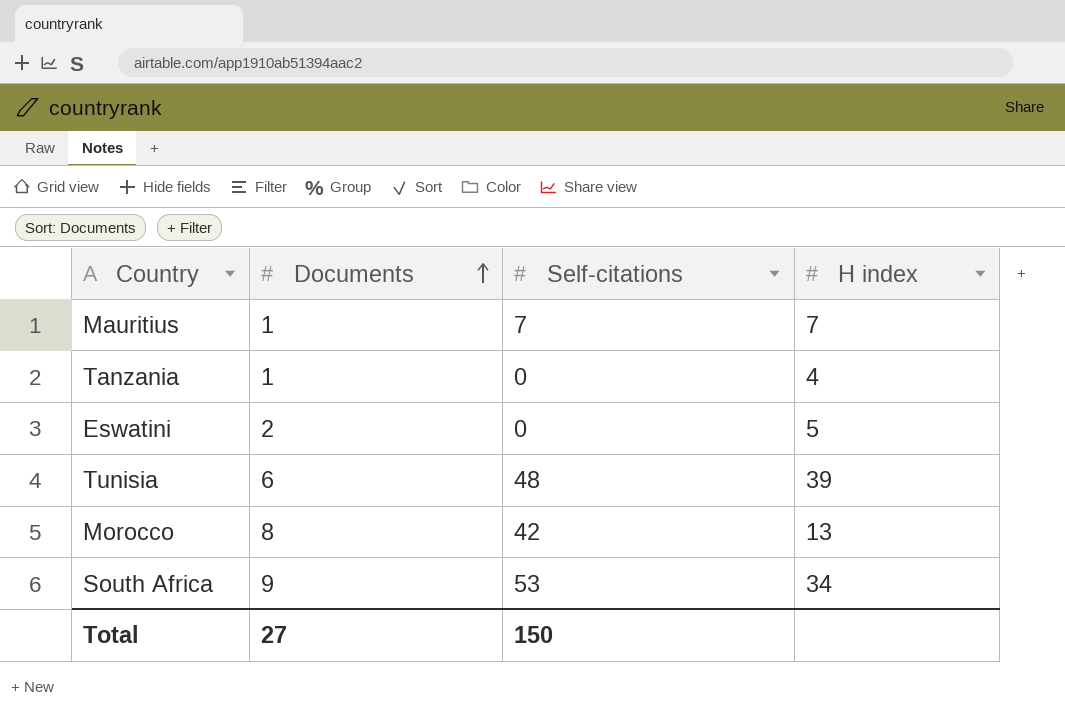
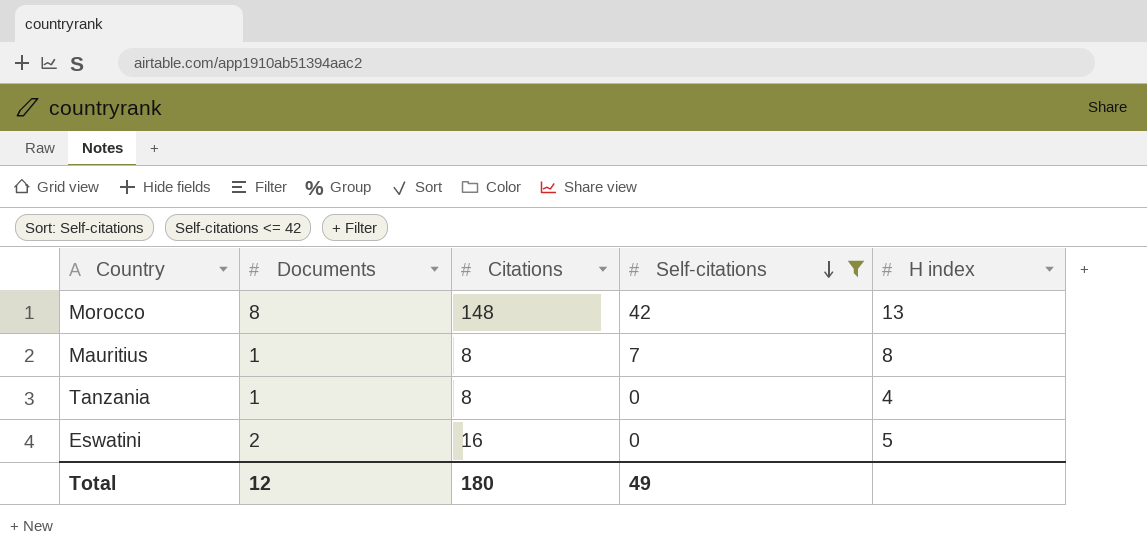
filter: none -> Self-citations <= 42
row order: Documents ascending -> Self-citations descending
column Citations | position: none -> 3
Mauritius | H index: 7 -> 8
Total | Documents: 27 -> 12
Total | Self-citations: 150 -> 49

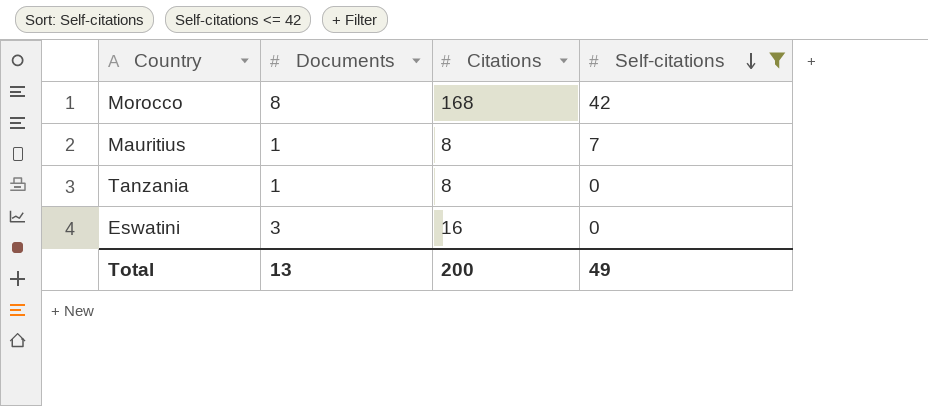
column H index | position: 5 -> none
Morocco | Citations: 148 -> 168
Eswatini | Documents: 2 -> 3
Total | Documents: 12 -> 13
Total | Citations: 180 -> 200

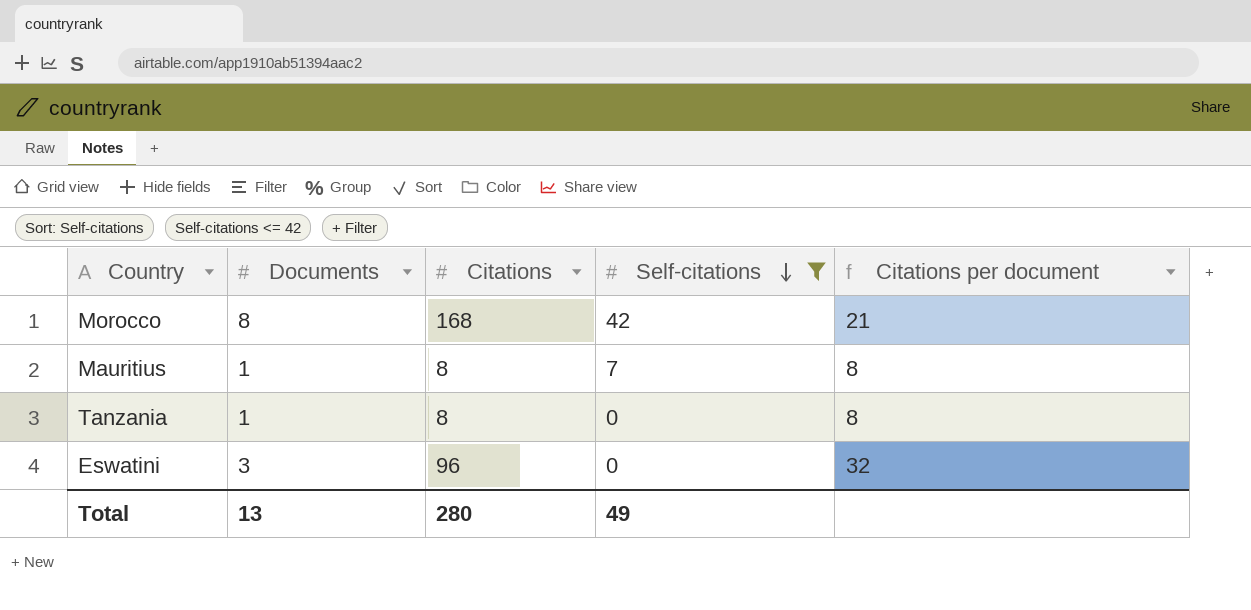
column Citations per document | formula: none -> [Citations] / [Documents]
Eswatini | Citations: 16 -> 96
Total | Citations: 200 -> 280

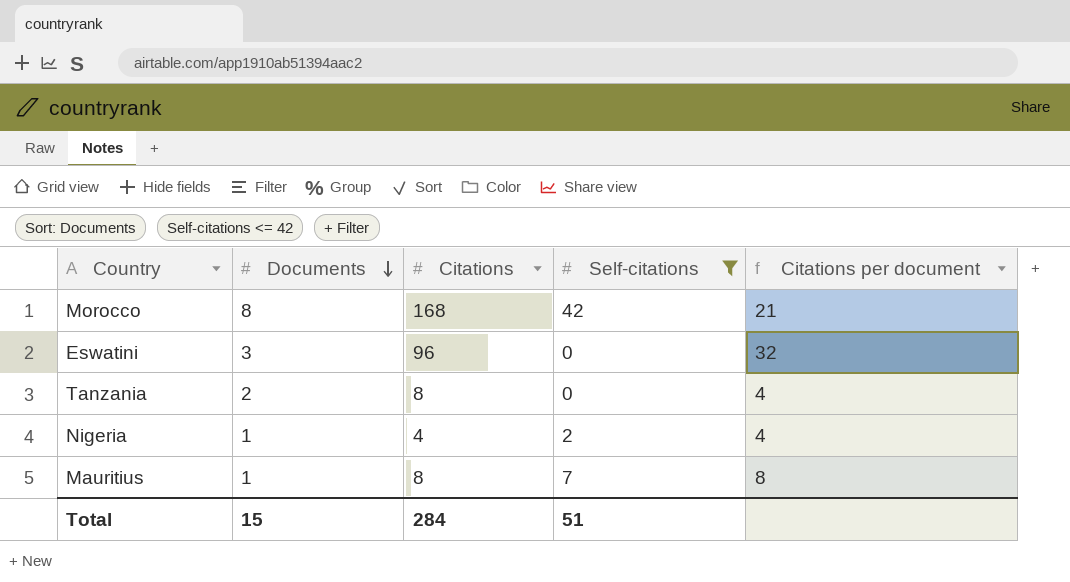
row order: Self-citations descending -> Documents descending
Tanzania | Documents: 1 -> 2
Tanzania | Citations per document: 8 -> 4
row Nigeria: none -> 1 | 4 | 2 | 4
Total | Documents: 13 -> 15
Total | Citations: 280 -> 284
Total | Self-citations: 49 -> 51

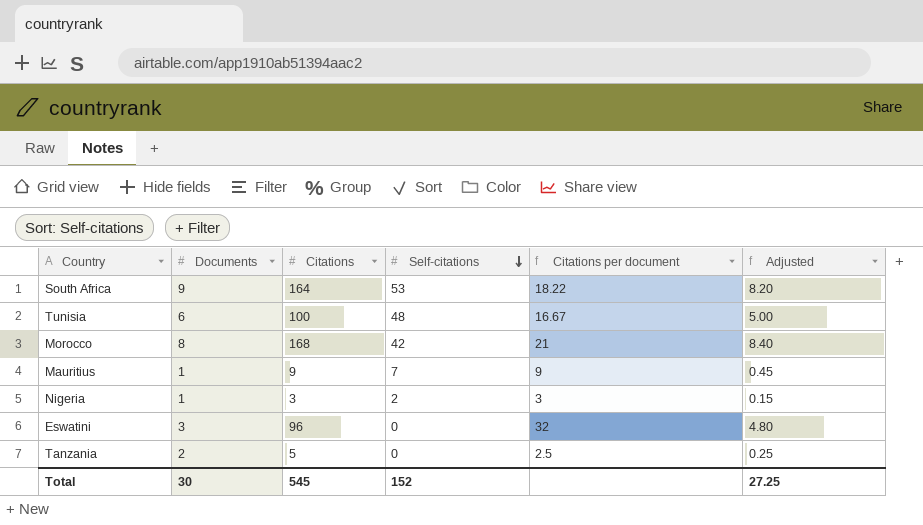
filter: Self-citations <= 42 -> none
row order: Documents descending -> Self-citations descending
column Adjusted | formula: none -> [Citations] * 0.05
Mauritius | Citations: 8 -> 9
Mauritius | Citations per document: 8 -> 9
Nigeria | Citations: 4 -> 3
Nigeria | Citations per document: 4 -> 3
Tanzania | Citations: 8 -> 5
Tanzania | Citations per document: 4 -> 2.5
Total | Documents: 15 -> 30
Total | Citations: 284 -> 545
Total | Self-citations: 51 -> 152

